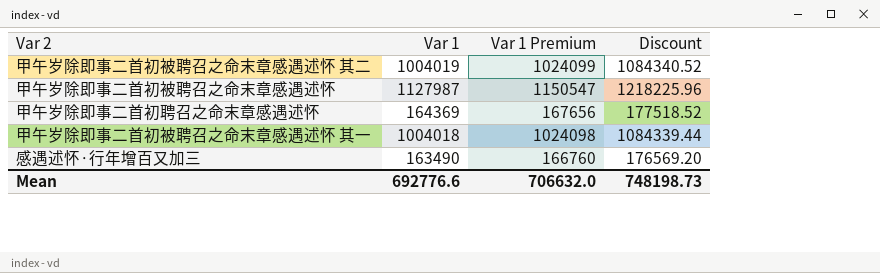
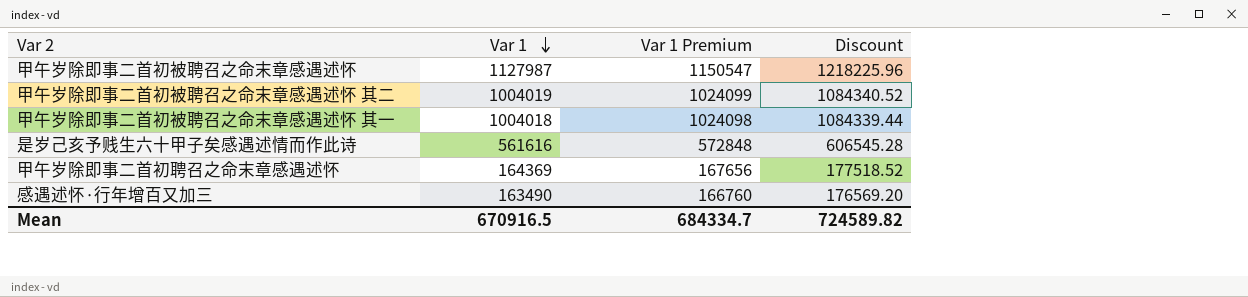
row order: none -> Var 1 descending
row 是岁己亥予贱生六十甲子矣感遇述情而作此诗: none -> 561616 | 572848 | 606545.28
Mean | Var 1: 692776.6 -> 670916.5
Mean | Var 1 Premium: 706632.0 -> 684334.7
Mean | Discount: 748198.73 -> 724589.82

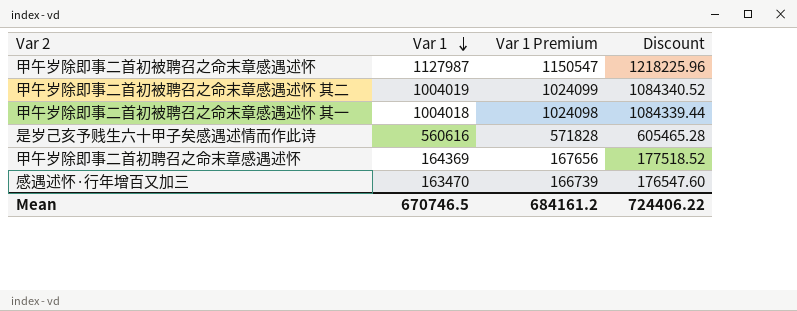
是岁己亥予贱生六十甲子矣感遇述情而作此诗 | Var 1: 561616 -> 560616
是岁己亥予贱生六十甲子矣感遇述情而作此诗 | Var 1 Premium: 572848 -> 571828
是岁己亥予贱生六十甲子矣感遇述情而作此诗 | Discount: 606545.28 -> 605465.28
感遇述怀·行年增百又加三 | Var 1: 163490 -> 163470
感遇述怀·行年增百又加三 | Var 1 Premium: 166760 -> 166739
感遇述怀·行年增百又加三 | Discount: 176569.20 -> 176547.60
Mean | Var 1: 670916.5 -> 670746.5
Mean | Var 1 Premium: 684334.7 -> 684161.2
Mean | Discount: 724589.82 -> 724406.22

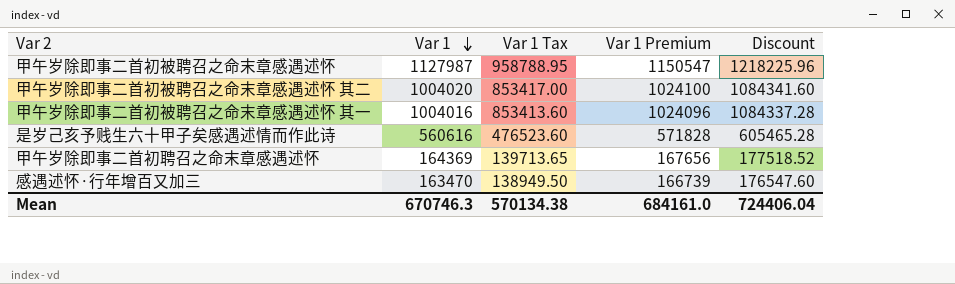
column Var 1 Tax | formula: none -> [Var 1] * 0.85
甲午岁除即事二首初被聘召之命末章感遇述怀 其二 | Var 1: 1004019 -> 1004020
甲午岁除即事二首初被聘召之命末章感遇述怀 其二 | Var 1 Premium: 1024099 -> 1024100
甲午岁除即事二首初被聘召之命末章感遇述怀 其二 | Discount: 1084340.52 -> 1084341.60
甲午岁除即事二首初被聘召之命末章感遇述怀 其一 | Var 1: 1004018 -> 1004016
甲午岁除即事二首初被聘召之命末章感遇述怀 其一 | Var 1 Premium: 1024098 -> 1024096
甲午岁除即事二首初被聘召之命末章感遇述怀 其一 | Discount: 1084339.44 -> 1084337.28
Mean | Var 1: 670746.5 -> 670746.3
Mean | Var 1 Premium: 684161.2 -> 684161.0
Mean | Discount: 724406.22 -> 724406.04

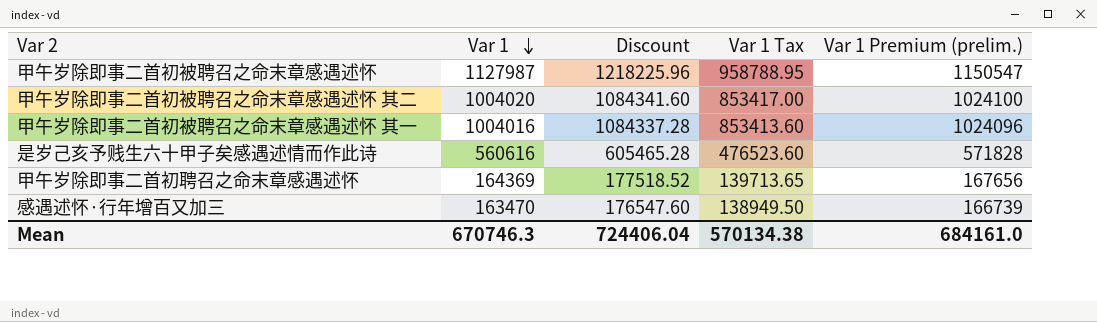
column Discount | position: 5 -> 3
column name: Var 1 Premium -> Var 1 Premium (prelim.)

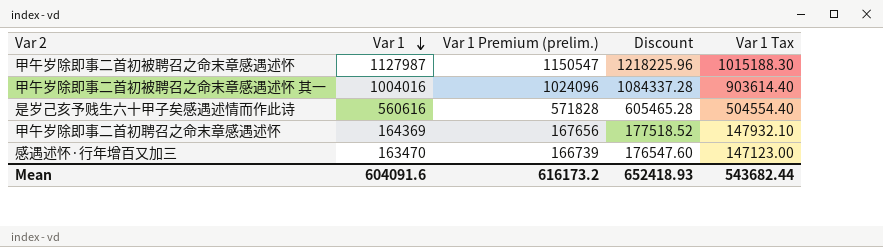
column Var 1 Premium (prelim.) | position: 5 -> 3
column Var 1 Tax | formula: [Var 1] * 0.85 -> [Var 1] * 0.9
row 甲午岁除即事二首初被聘召之命末章感遇述怀 其二: 1004020 | 1084341.60 | 853417.00 | 1024100 -> none
Mean | Var 1: 670746.3 -> 604091.6
Mean | Var 1 Premium (prelim.): 684161.0 -> 616173.2
Mean | Discount: 724406.04 -> 652418.93
Mean | Var 1 Tax: 570134.38 -> 543682.44

